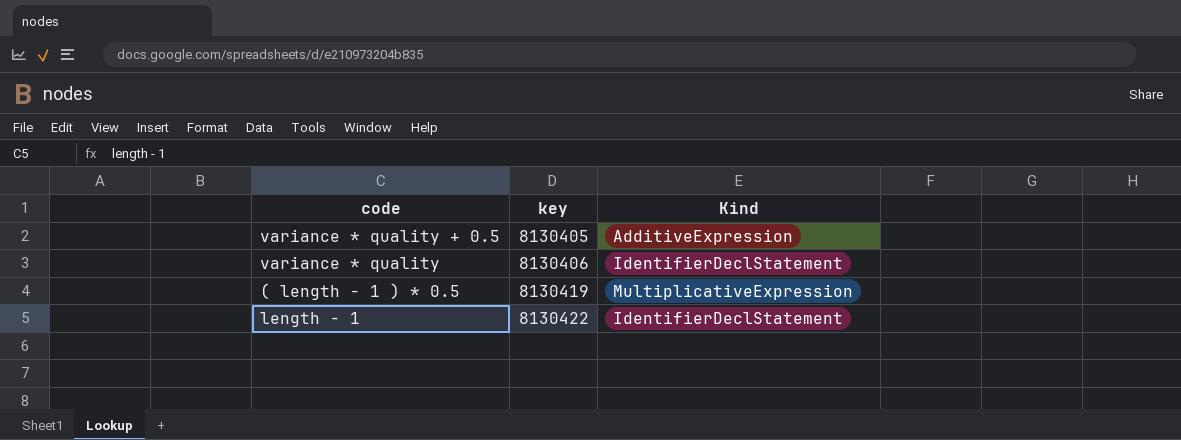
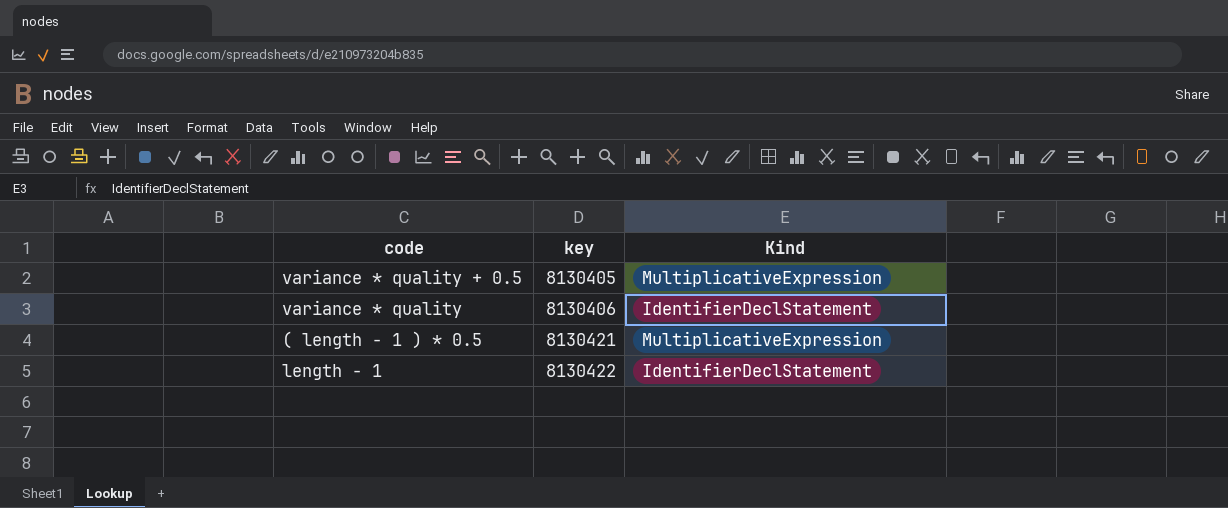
variance * quality + 0.5 | Kind: AdditiveExpression -> MultiplicativeExpression
( length - 1 ) * 0.5 | key: 8130419 -> 8130421

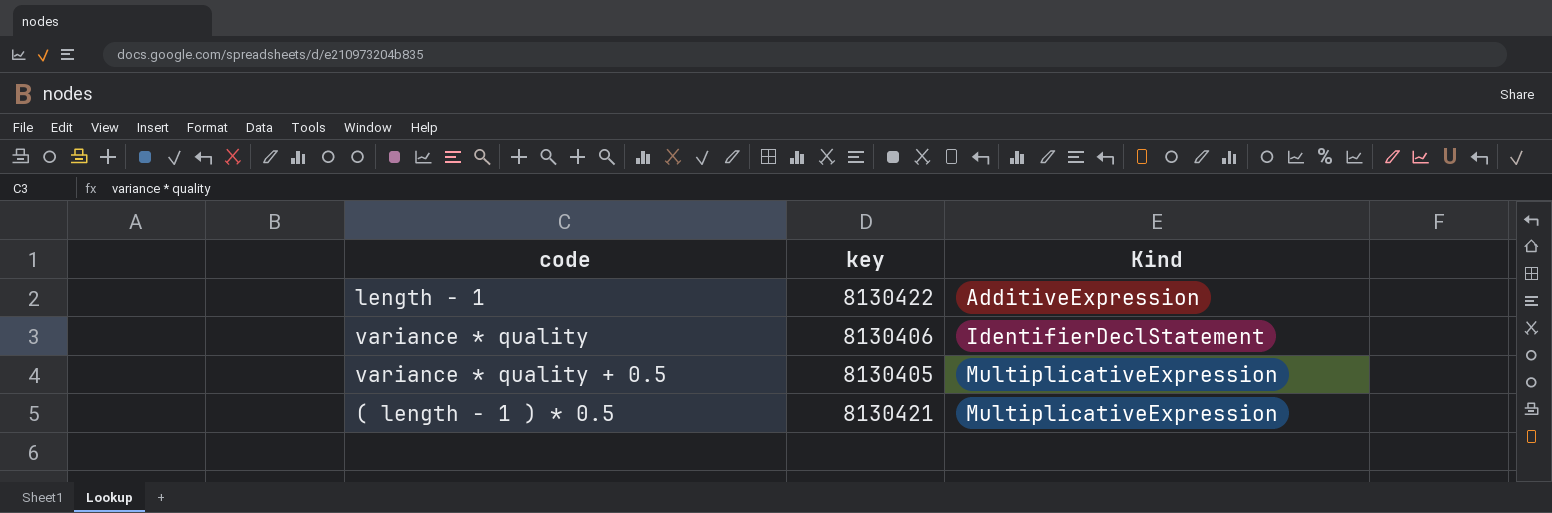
row order: key ascending -> Kind ascending
length - 1 | Kind: IdentifierDeclStatement -> AdditiveExpression

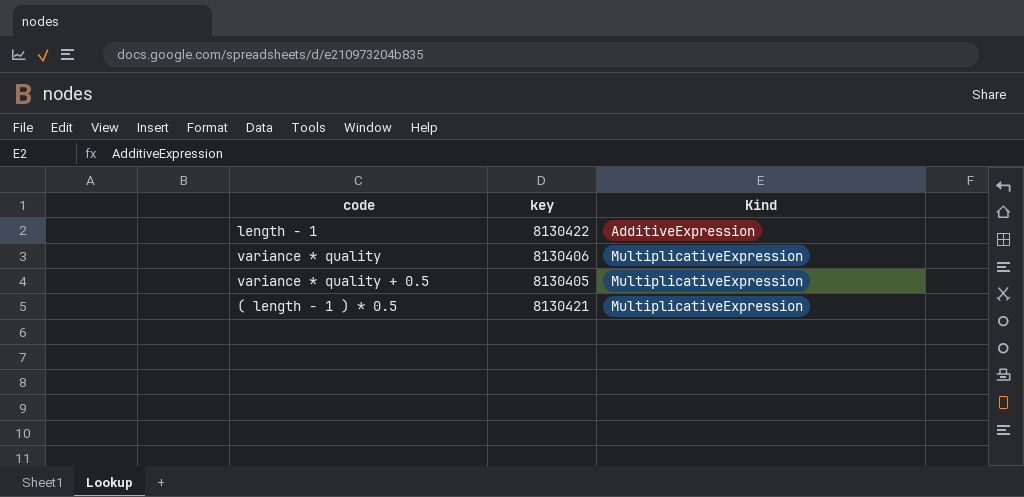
variance * quality | Kind: IdentifierDeclStatement -> MultiplicativeExpression

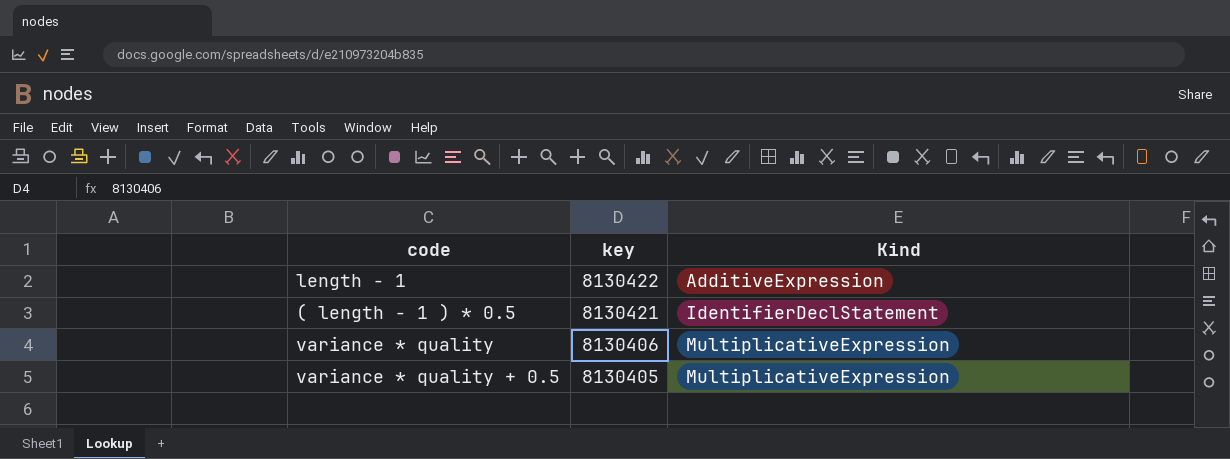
row order: Kind ascending -> key descending
( length - 1 ) * 0.5 | Kind: MultiplicativeExpression -> IdentifierDeclStatement

